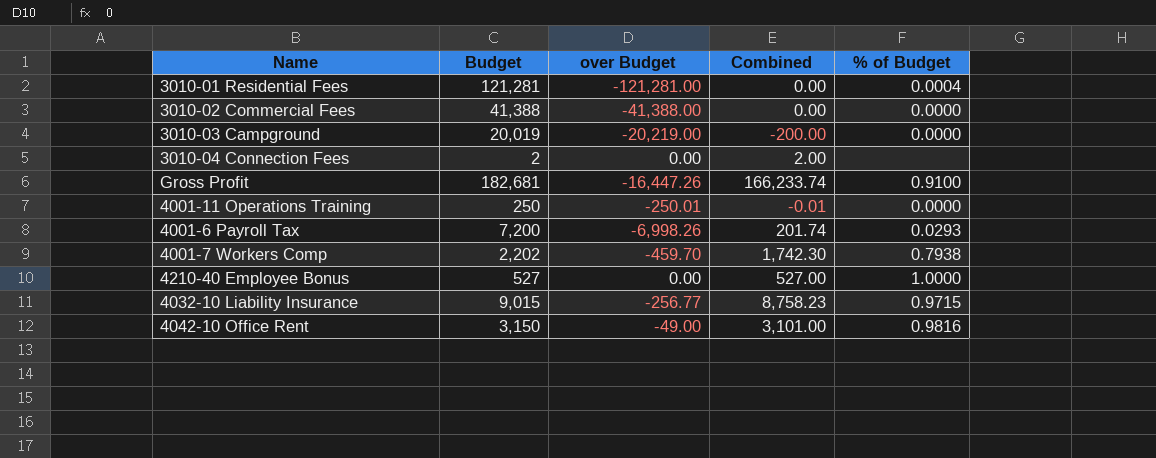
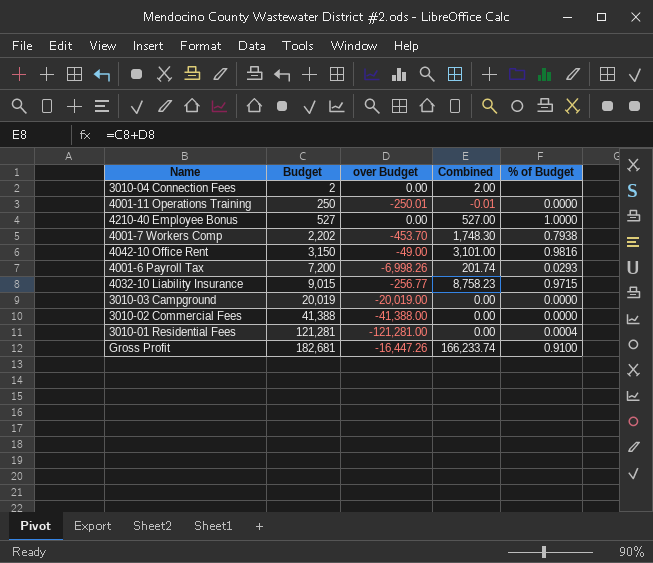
row order: none -> Budget ascending
4001-7 Workers Comp | over Budget: -459.70 -> -453.70
4001-7 Workers Comp | Combined: 1,742.30 -> 1,748.30
3010-03 Campground | over Budget: -20,219.00 -> -20,019.00
3010-03 Campground | Combined: -200.00 -> 0.00

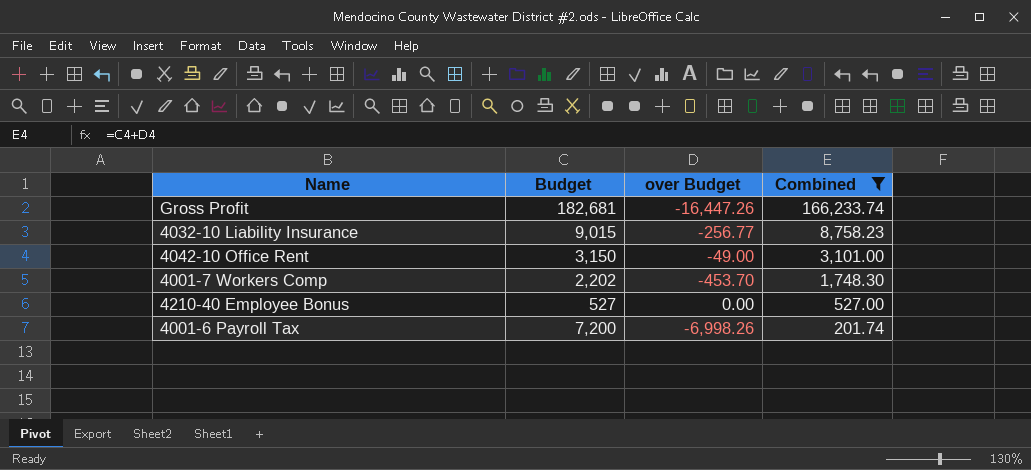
filter: none -> Combined >= 201.74
row order: Budget ascending -> Combined descending
column % of Budget | position: 5 -> none

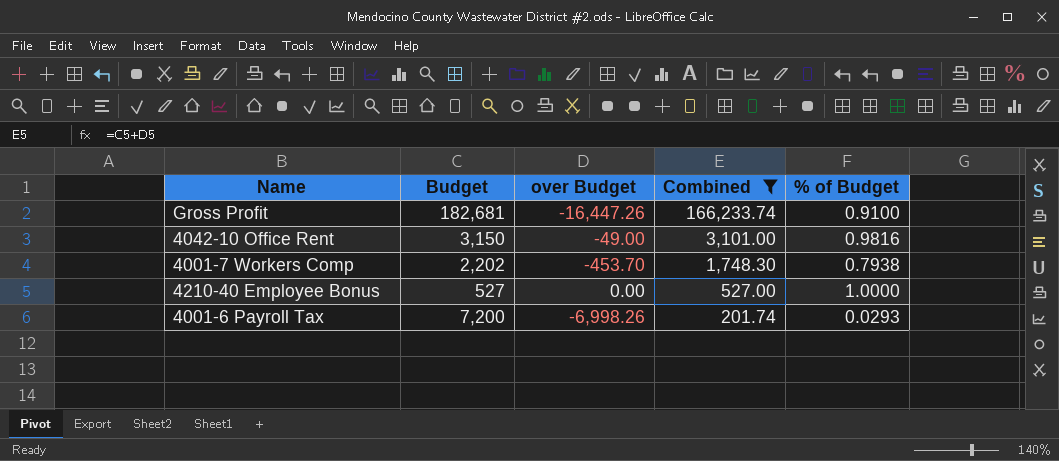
column % of Budget | position: none -> 5
row 4032-10 Liability Insurance: 9,015 | -256.77 | 8,758.23 -> none

